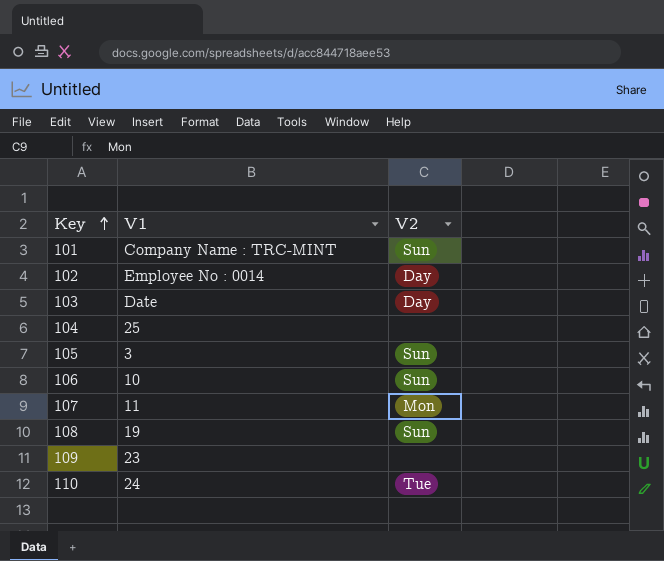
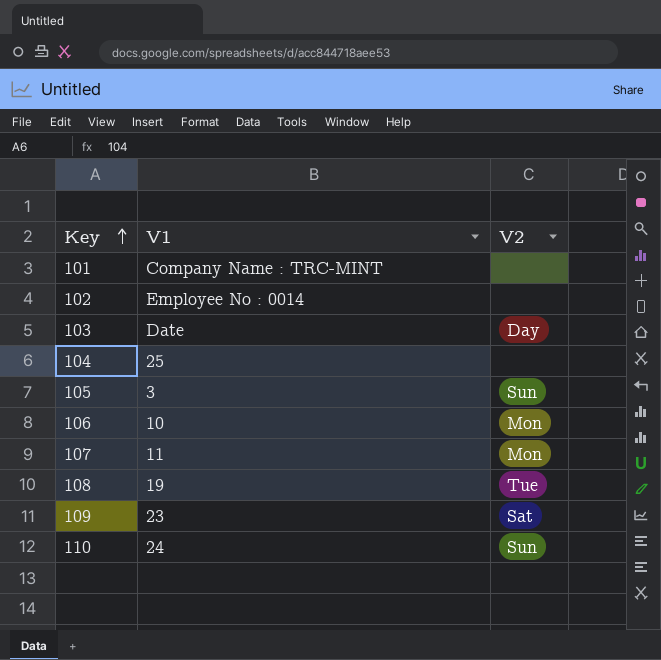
101 | V2: Sun -> none
102 | V2: Day -> none
106 | V2: Sun -> Mon
108 | V2: Sun -> Tue
109 | V2: none -> Sat
110 | V2: Tue -> Sun

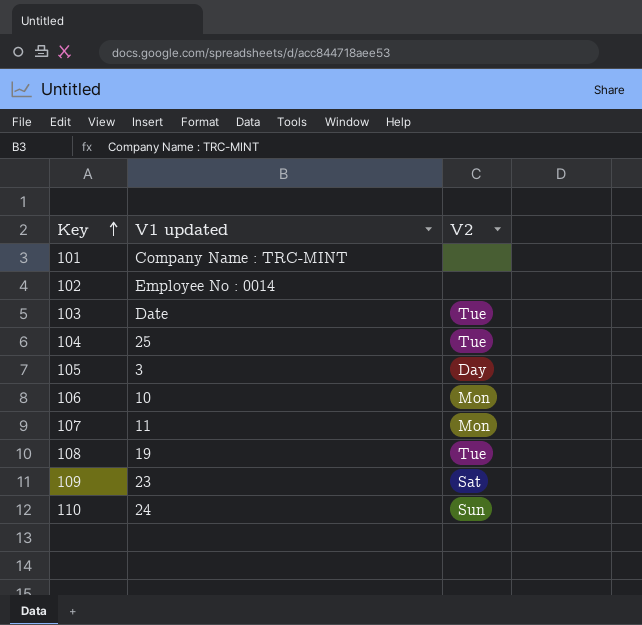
column name: V1 -> V1 updated
103 | V2: Day -> Tue
104 | V2: none -> Tue
105 | V2: Sun -> Day

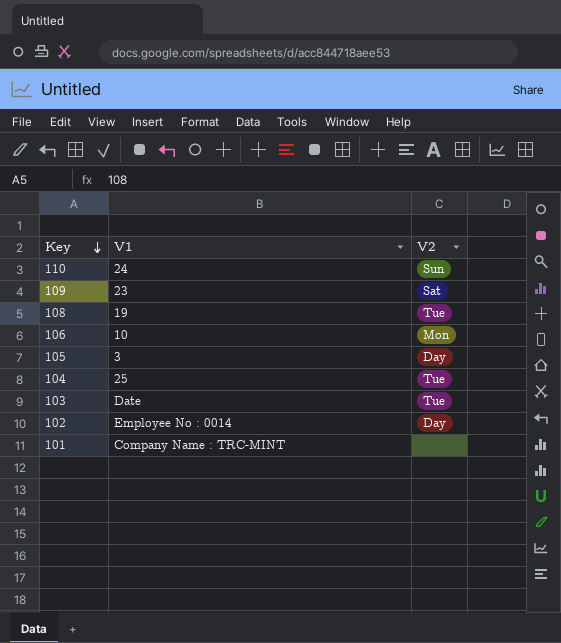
row order: Key ascending -> Key descending
column name: V1 updated -> V1
row 107: 11 | Mon -> none
102 | V2: none -> Day

